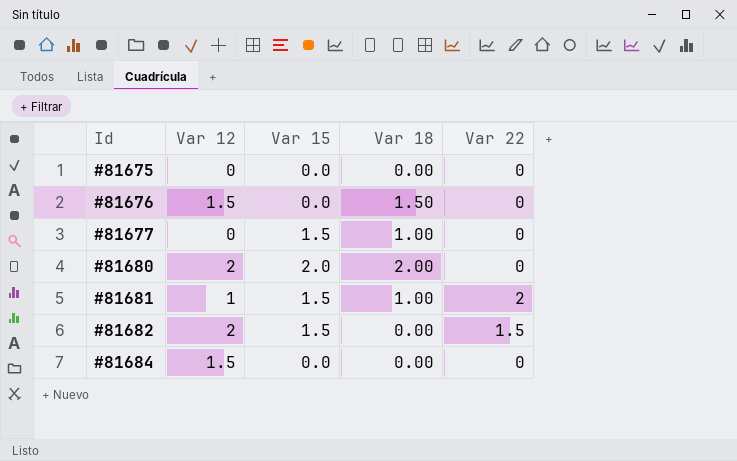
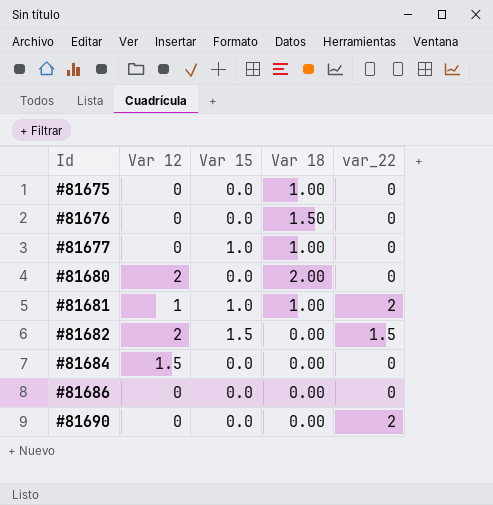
column name: Var 22 -> var_22
#81675 | Var 18: 0.00 -> 1.00
#81676 | Var 12: 1.5 -> 0
#81677 | Var 15: 1.5 -> 1.0
#81680 | Var 15: 2.0 -> 0.0
#81681 | Var 15: 1.5 -> 1.0
row #81686: none -> 0 | 0.0 | 0.00 | 0
row #81690: none -> 0 | 0.0 | 0.00 | 2

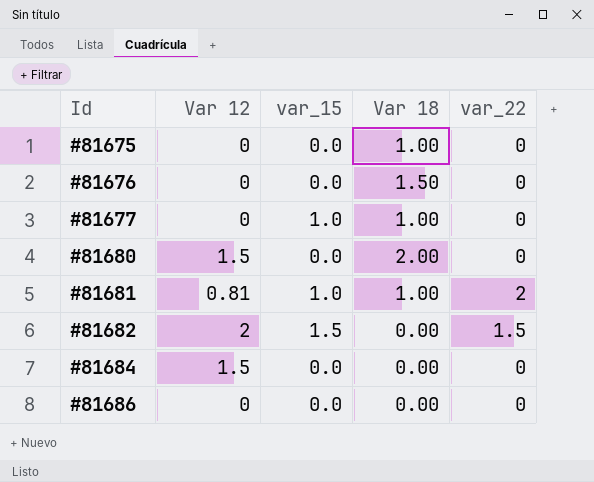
column name: Var 15 -> var_15
row #81690: 0 | 0.0 | 0.00 | 2 -> none
#81680 | Var 12: 2 -> 1.5
#81681 | Var 12: 1 -> 0.81

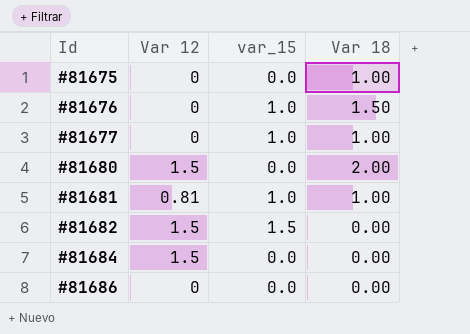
column var_22 | position: 5 -> none
#81676 | var_15: 0.0 -> 1.0
#81682 | Var 12: 2 -> 1.5

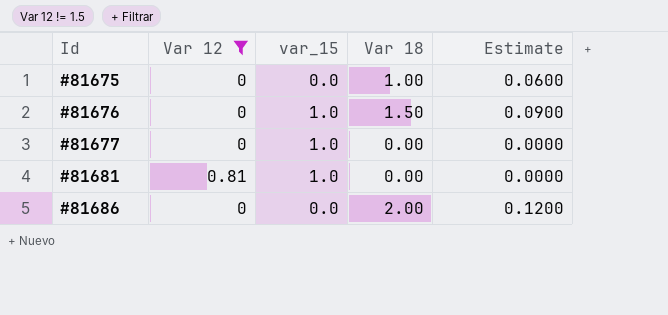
filter: none -> Var 12 != 1.5
column Estimate | formula: none -> [Var 18] * 0.06
#81677 | Var 18: 1.00 -> 0.00
#81681 | Var 18: 1.00 -> 0.00
#81686 | Var 18: 0.00 -> 2.00

